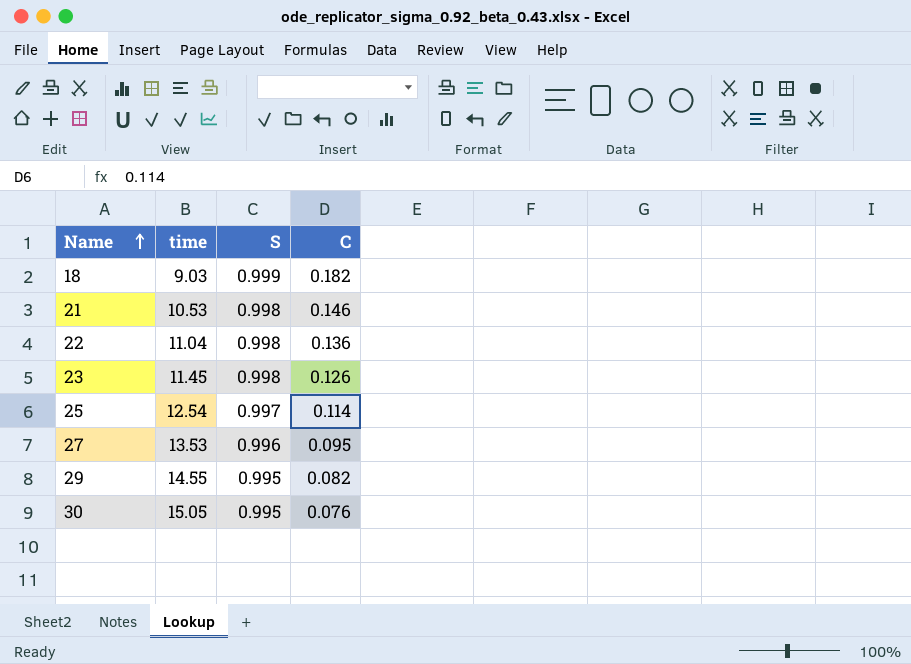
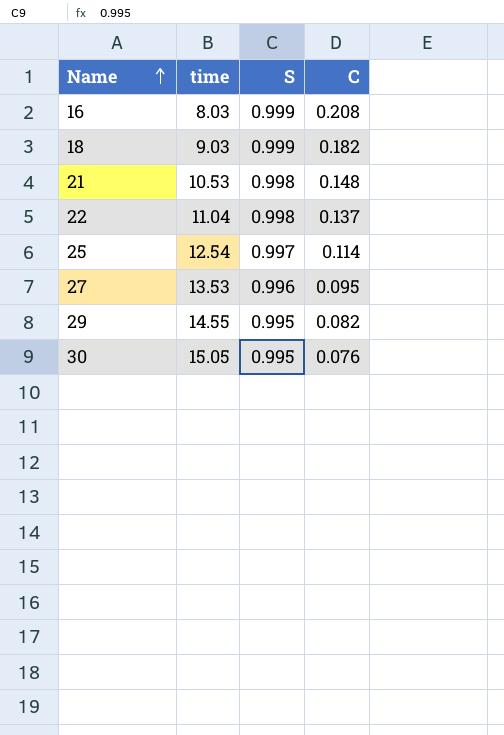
row 23: 11.45 | 0.998 | 0.126 -> none
row 16: none -> 8.03 | 0.999 | 0.208
21 | C: 0.146 -> 0.148
22 | C: 0.136 -> 0.137

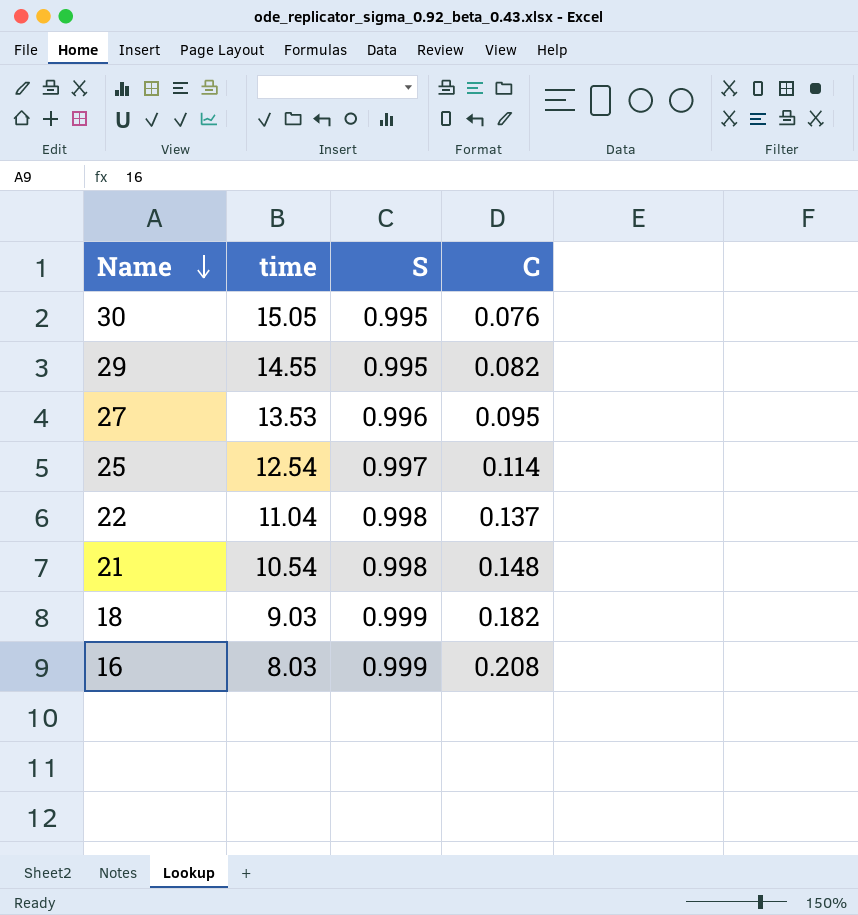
row order: Name ascending -> Name descending
21 | time: 10.53 -> 10.54

